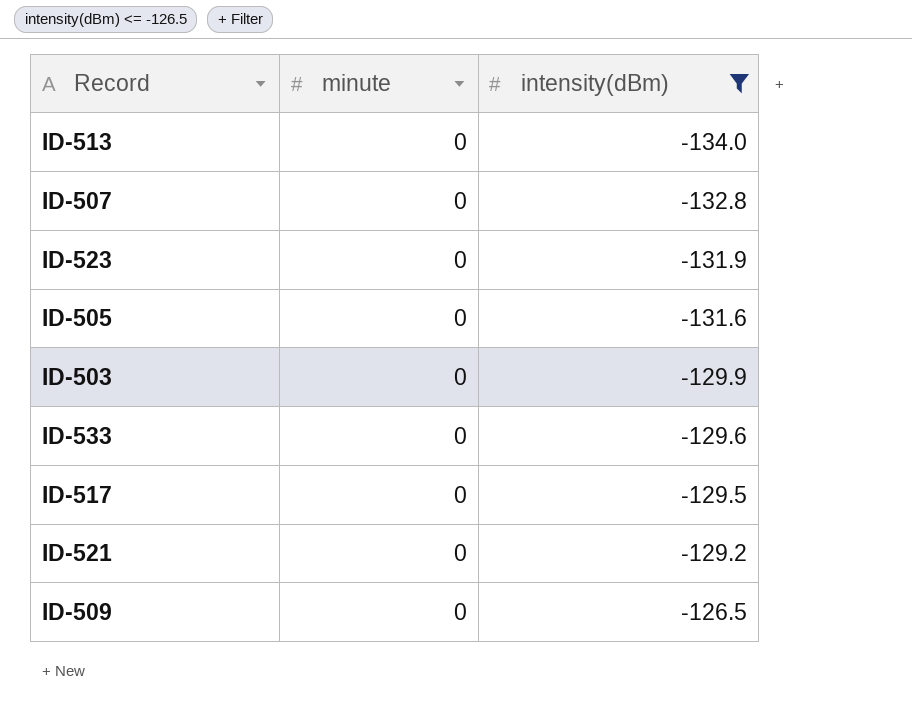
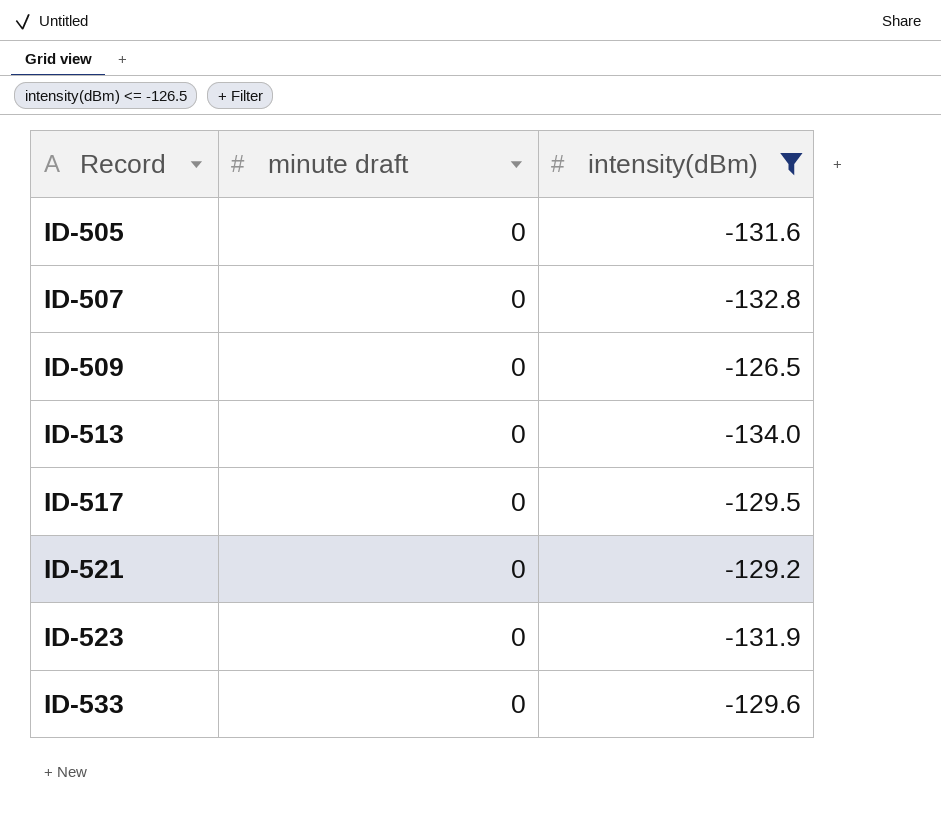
row order: intensity(dBm) ascending -> Record ascending
column name: minute -> minute draft
row ID-503: 0 | -129.9 -> none

